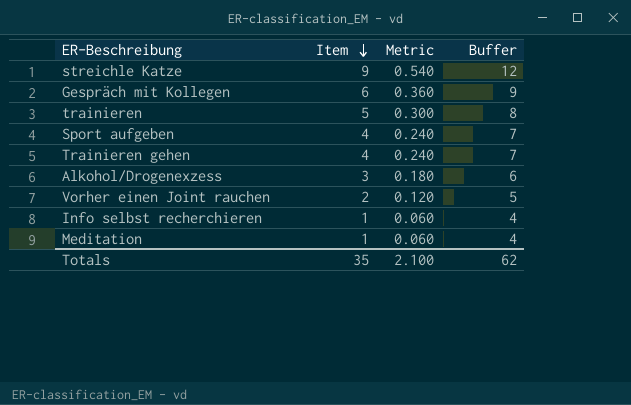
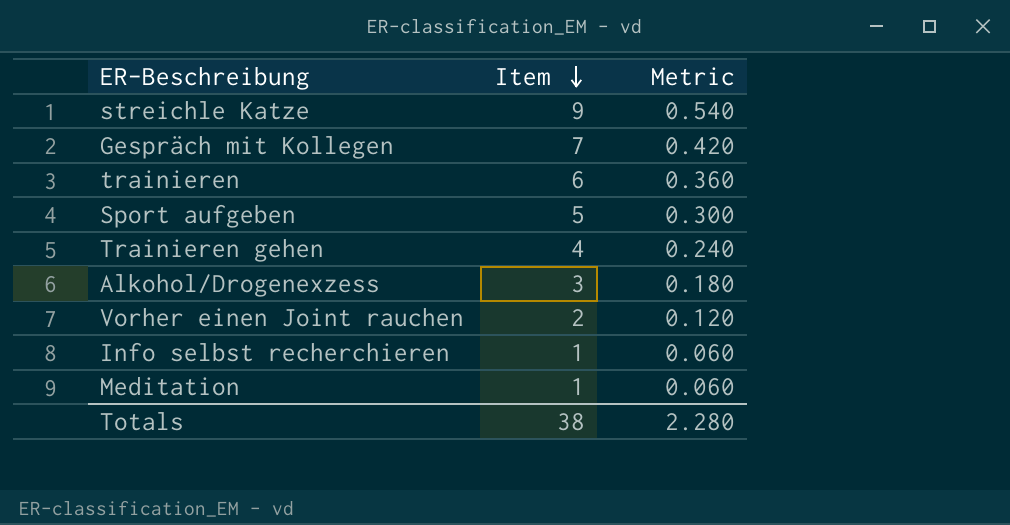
column Buffer | formula: [Item] + 3 -> none
Gespräch mit Kollegen | Item: 6 -> 7
Gespräch mit Kollegen | Metric: 0.360 -> 0.420
trainieren | Item: 5 -> 6
trainieren | Metric: 0.300 -> 0.360
Sport aufgeben | Item: 4 -> 5
Sport aufgeben | Metric: 0.240 -> 0.300
Totals | Item: 35 -> 38
Totals | Metric: 2.100 -> 2.280

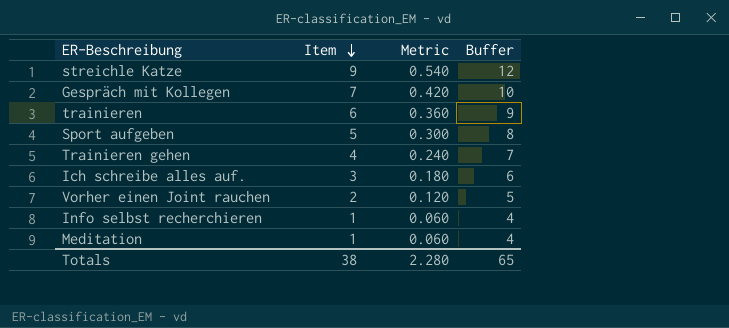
column Buffer | formula: none -> [Item] + 3
row Alkohol/Drogenexzess: 3 | 0.180 -> none
row Ich schreibe alles auf.: none -> 3 | 0.180 | 6

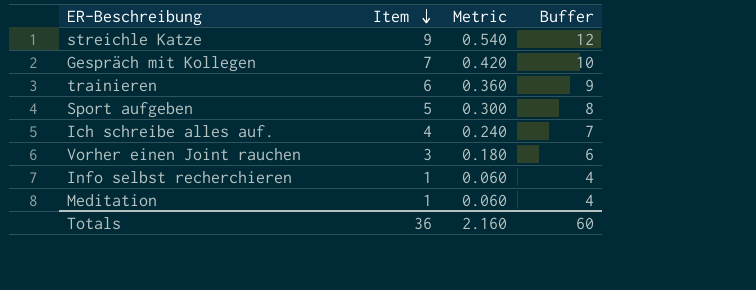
row Trainieren gehen: 4 | 0.240 | 7 -> none
Ich schreibe alles auf. | Item: 3 -> 4
Ich schreibe alles auf. | Metric: 0.180 -> 0.240
Ich schreibe alles auf. | Buffer: 6 -> 7
Vorher einen Joint rauchen | Item: 2 -> 3
Vorher einen Joint rauchen | Metric: 0.120 -> 0.180
Vorher einen Joint rauchen | Buffer: 5 -> 6
Totals | Item: 38 -> 36
Totals | Metric: 2.280 -> 2.160
Totals | Buffer: 65 -> 60

